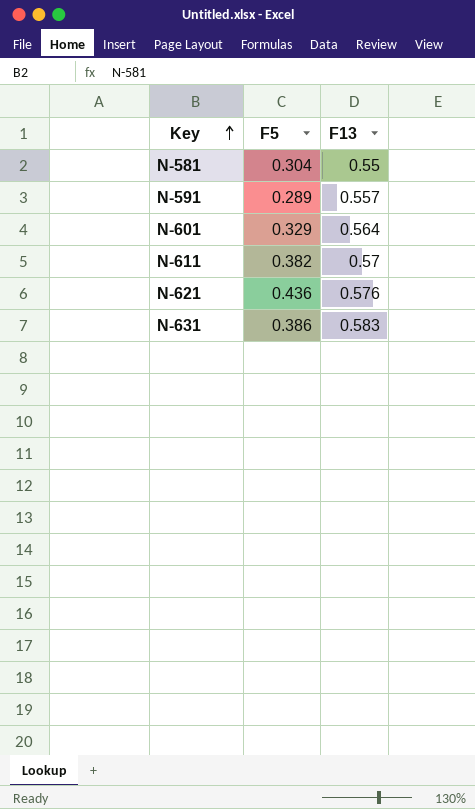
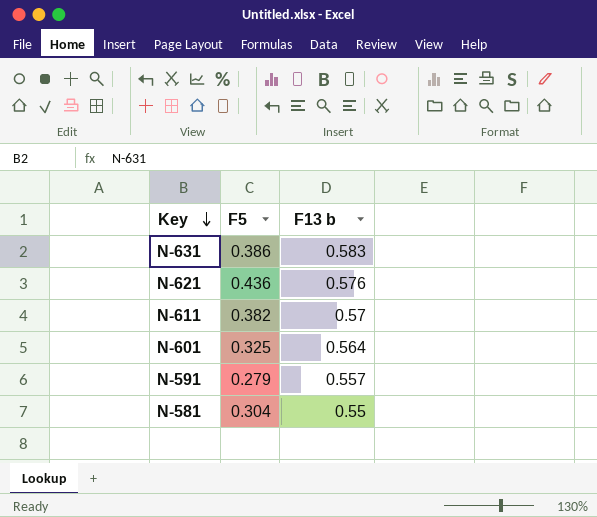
row order: Key ascending -> Key descending
column name: F13 -> F13 b
N-601 | F5: 0.329 -> 0.325
N-591 | F5: 0.289 -> 0.279

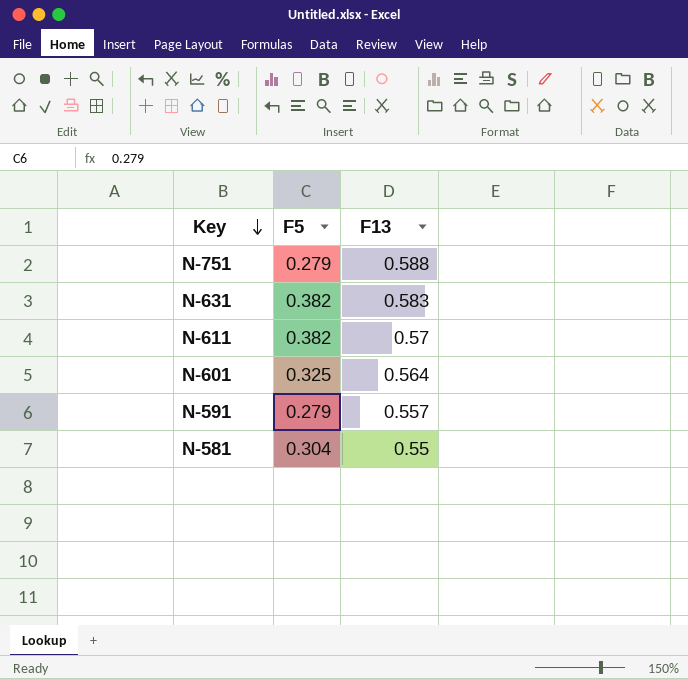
column name: F13 b -> F13
row N-621: 0.436 | 0.576 -> none
row N-751: none -> 0.279 | 0.588
N-631 | F5: 0.386 -> 0.382

